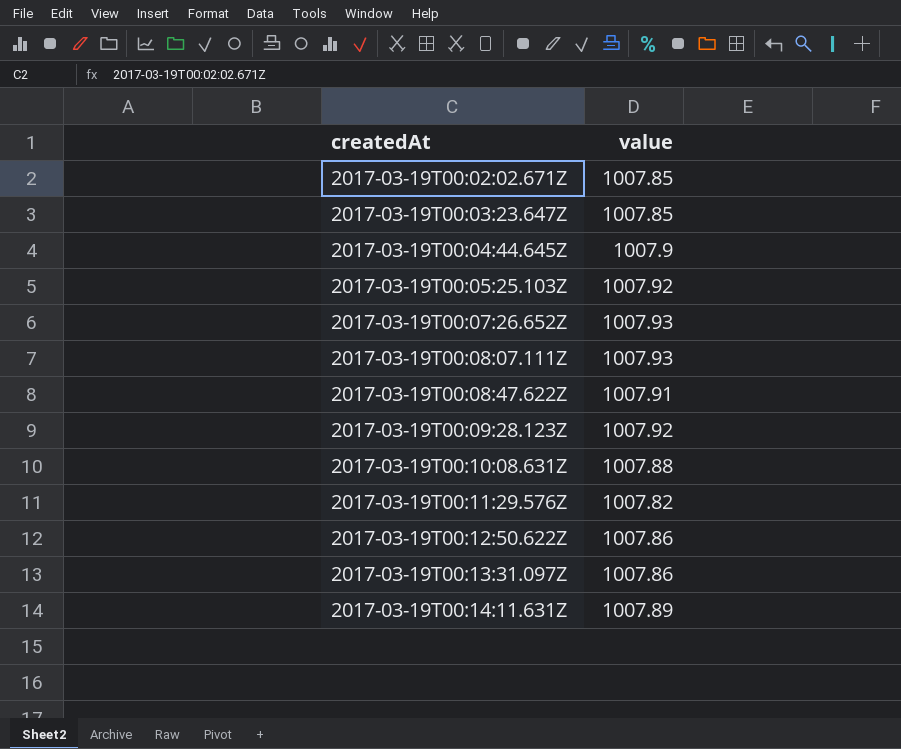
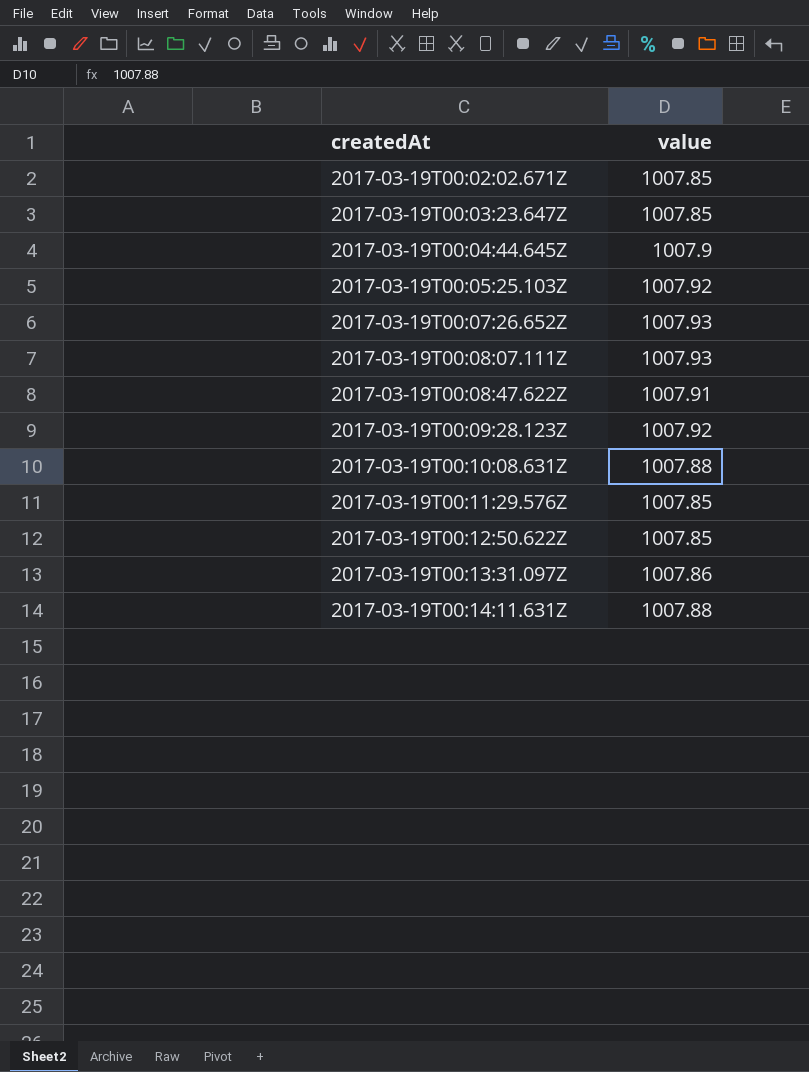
2017-03-19T00:11:29.576Z | value: 1007.82 -> 1007.85
2017-03-19T00:12:50.622Z | value: 1007.86 -> 1007.85
2017-03-19T00:14:11.631Z | value: 1007.89 -> 1007.88

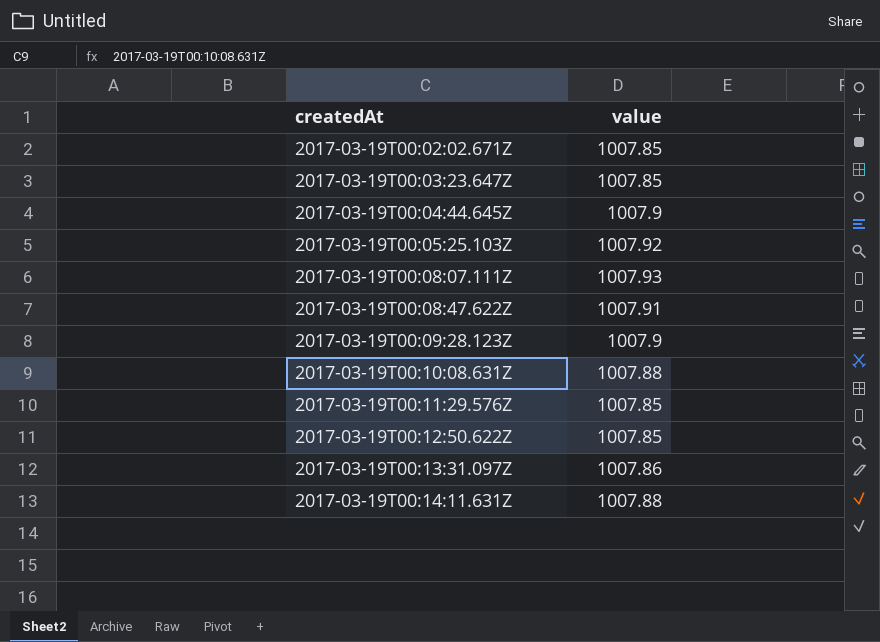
row 2017-03-19T00:07:26.652Z: 1007.93 -> none
2017-03-19T00:09:28.123Z | value: 1007.92 -> 1007.9

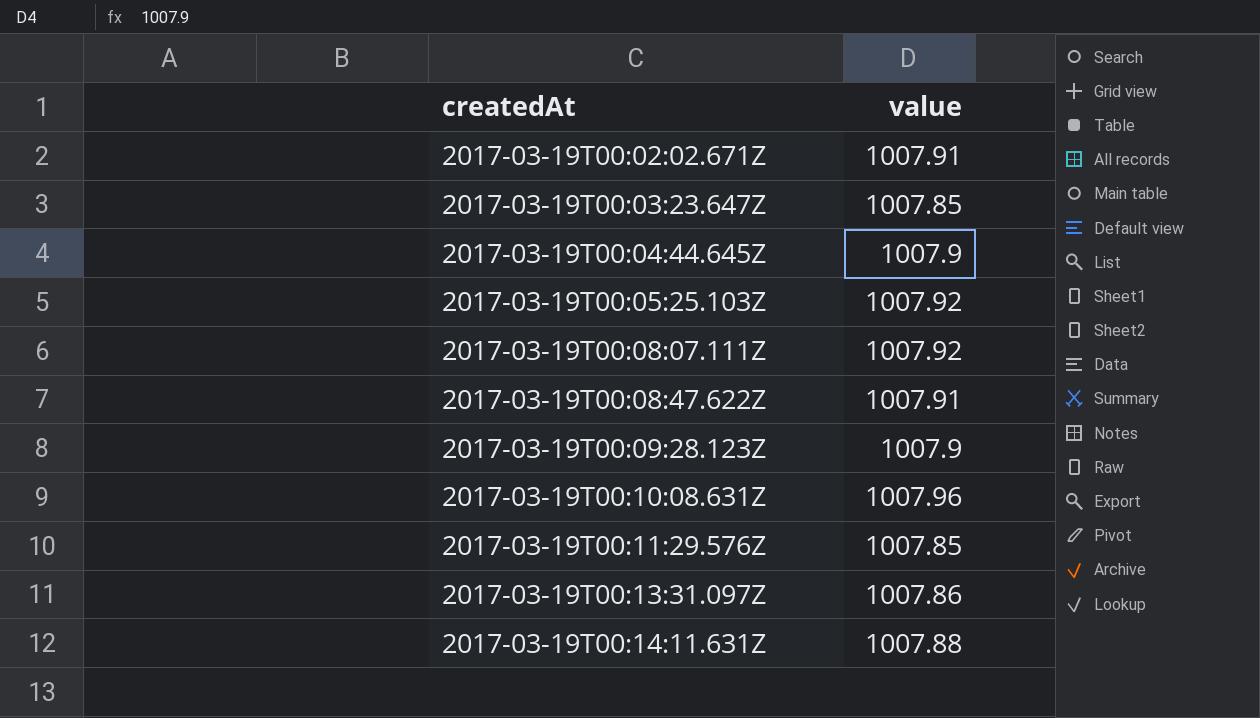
row 2017-03-19T00:12:50.622Z: 1007.85 -> none
2017-03-19T00:02:02.671Z | value: 1007.85 -> 1007.91
2017-03-19T00:08:07.111Z | value: 1007.93 -> 1007.92
2017-03-19T00:10:08.631Z | value: 1007.88 -> 1007.96

